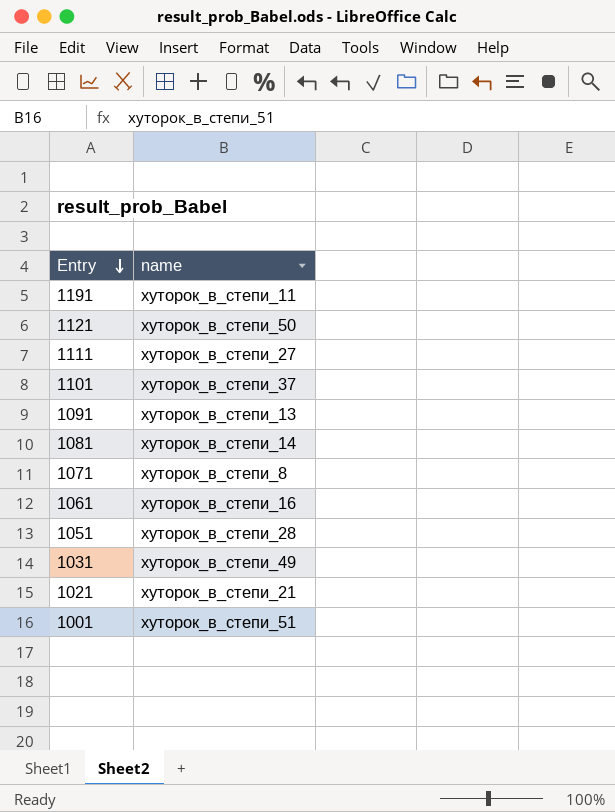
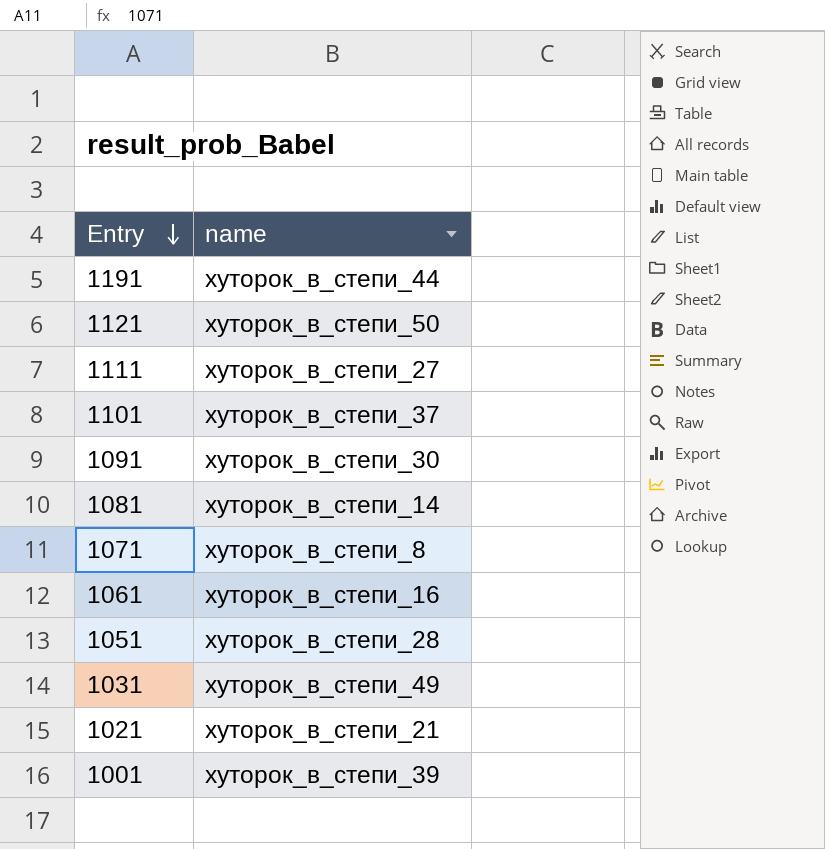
1191 | name: хуторок_в_степи_11 -> хуторок_в_степи_44
1091 | name: хуторок_в_степи_13 -> хуторок_в_степи_30
1001 | name: хуторок_в_степи_51 -> хуторок_в_степи_39

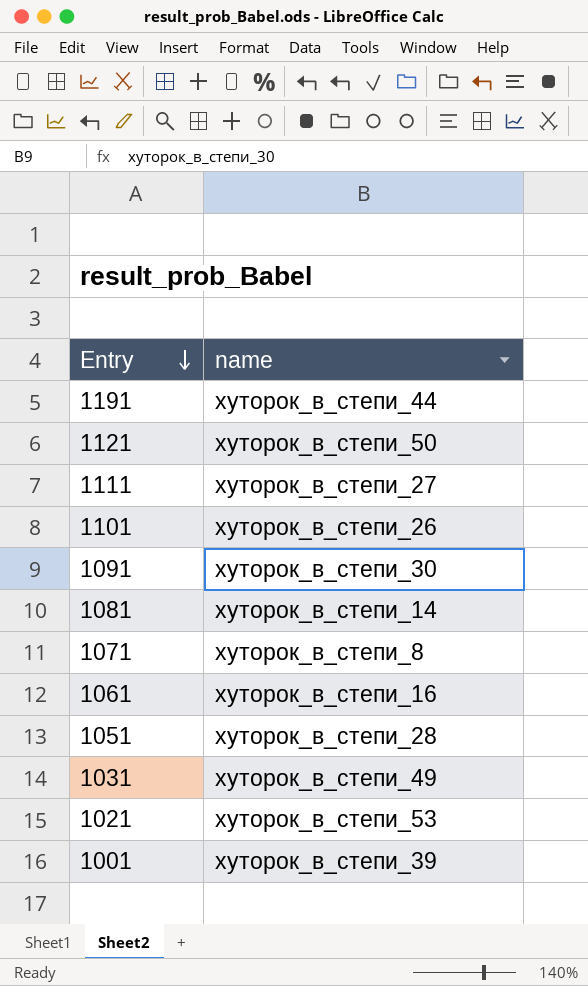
1101 | name: хуторок_в_степи_37 -> хуторок_в_степи_26
1021 | name: хуторок_в_степи_21 -> хуторок_в_степи_53

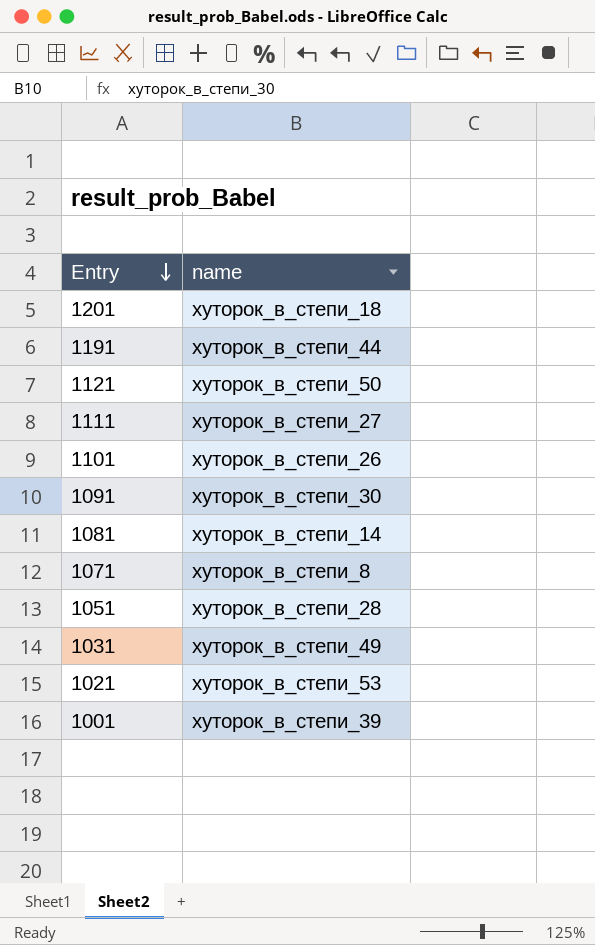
row 1061: хуторок_в_степи_16 -> none
row 1201: none -> хуторок_в_степи_18

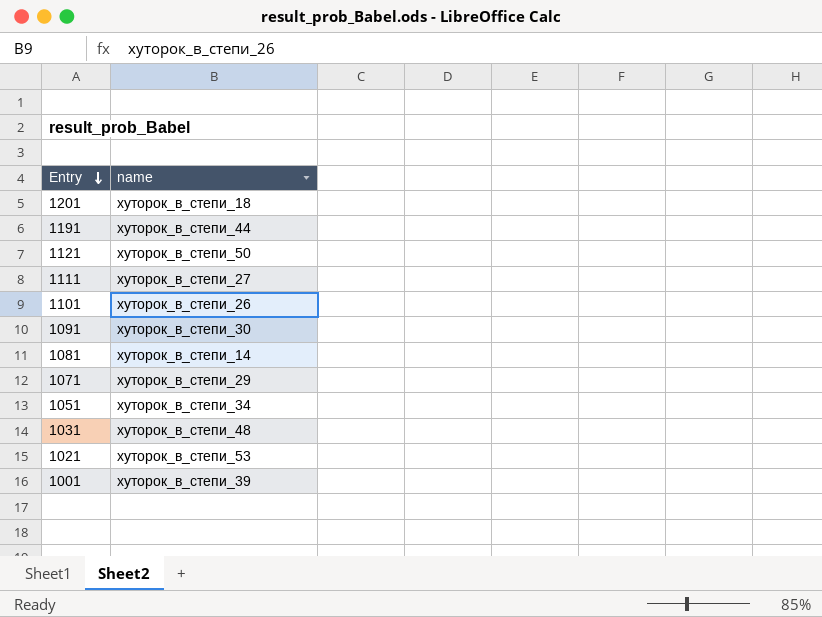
1071 | name: хуторок_в_степи_8 -> хуторок_в_степи_29
1051 | name: хуторок_в_степи_28 -> хуторок_в_степи_34
1031 | name: хуторок_в_степи_49 -> хуторок_в_степи_48

